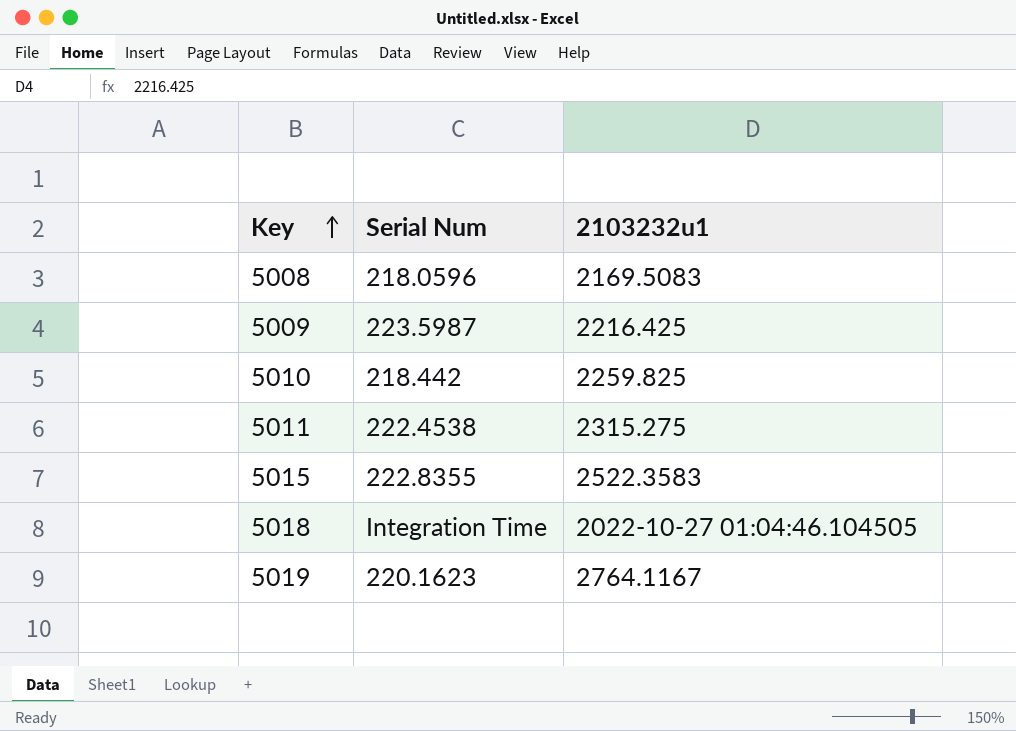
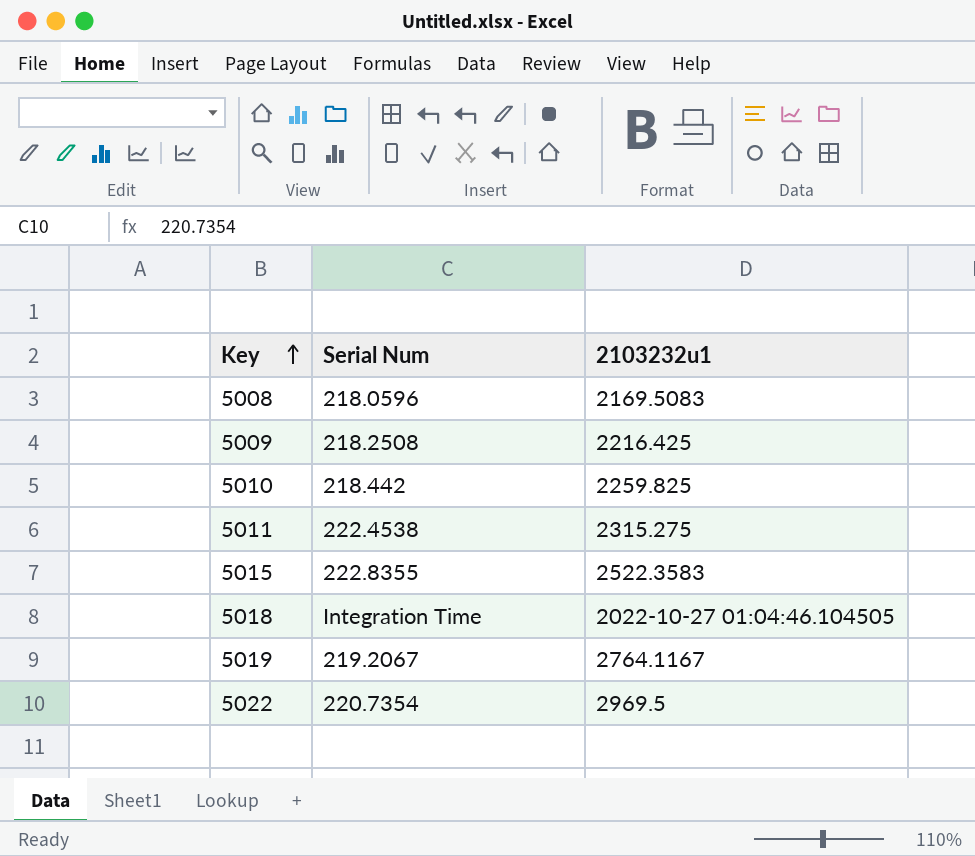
5009 | Serial Num: 223.5987 -> 218.2508
5019 | Serial Num: 220.1623 -> 219.2067
row 5022: none -> 220.7354 | 2969.5

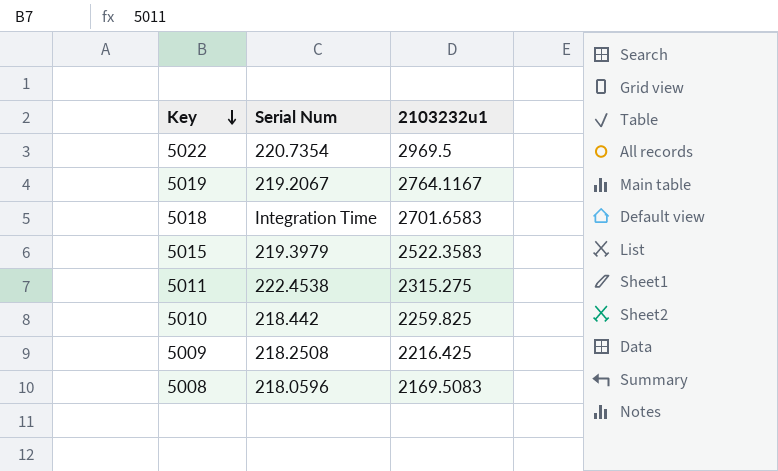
row order: Key ascending -> Key descending
5018 | 2103232u1: 2022-10-27 01:04:46.104505 -> 2701.6583
5015 | Serial Num: 222.8355 -> 219.3979

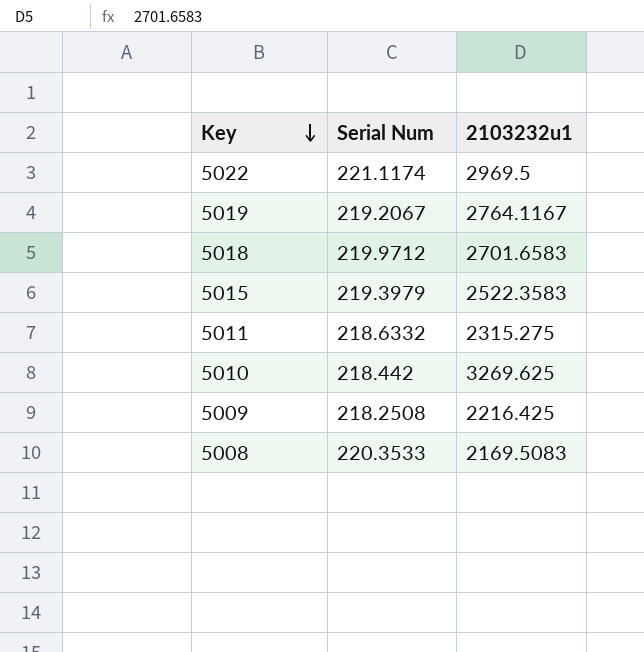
5022 | Serial Num: 220.7354 -> 221.1174
5018 | Serial Num: Integration Time -> 219.9712
5011 | Serial Num: 222.4538 -> 218.6332
5010 | 2103232u1: 2259.825 -> 3269.625
5008 | Serial Num: 218.0596 -> 220.3533

